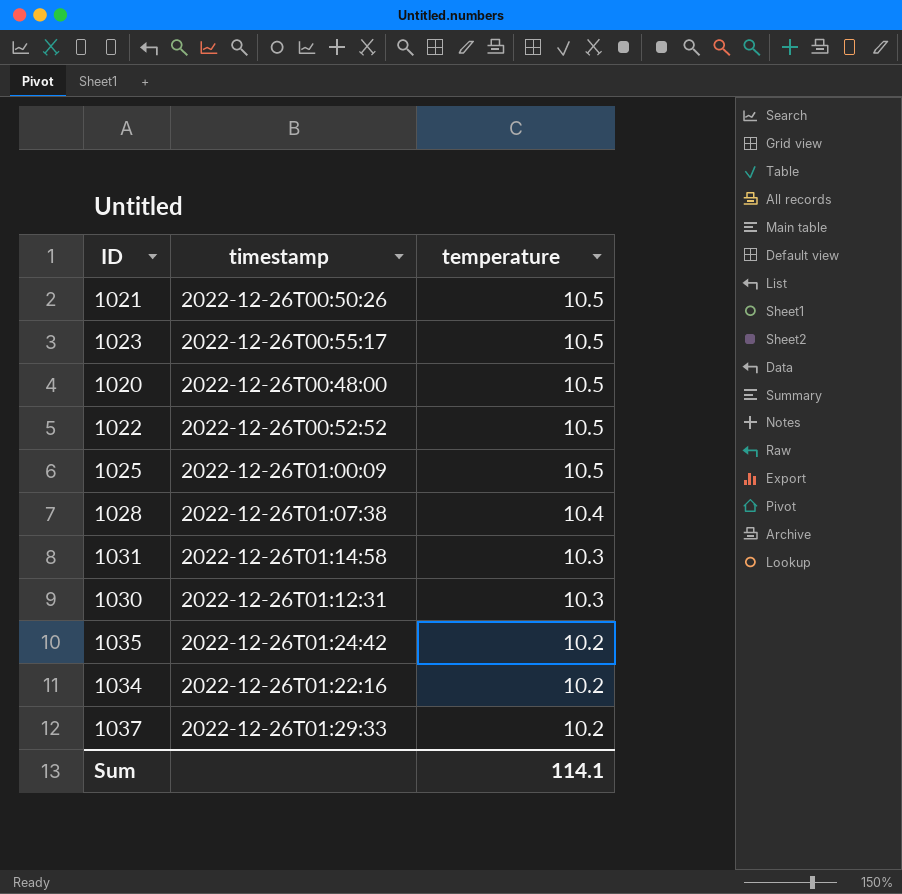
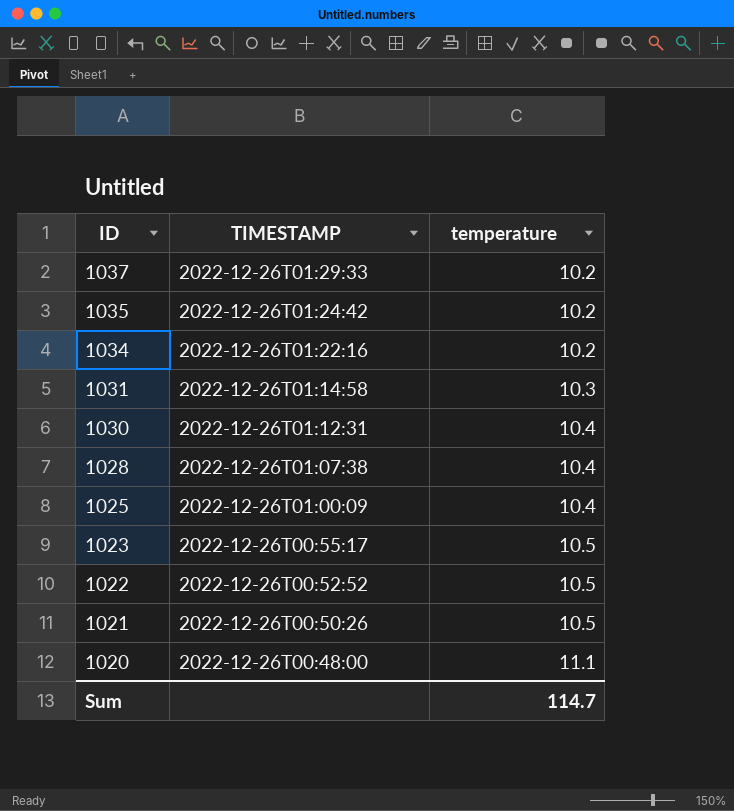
row order: temperature descending -> ID descending
column name: timestamp -> TIMESTAMP
1030 | temperature: 10.3 -> 10.4
1025 | temperature: 10.5 -> 10.4
1020 | temperature: 10.5 -> 11.1
Sum | temperature: 114.1 -> 114.7

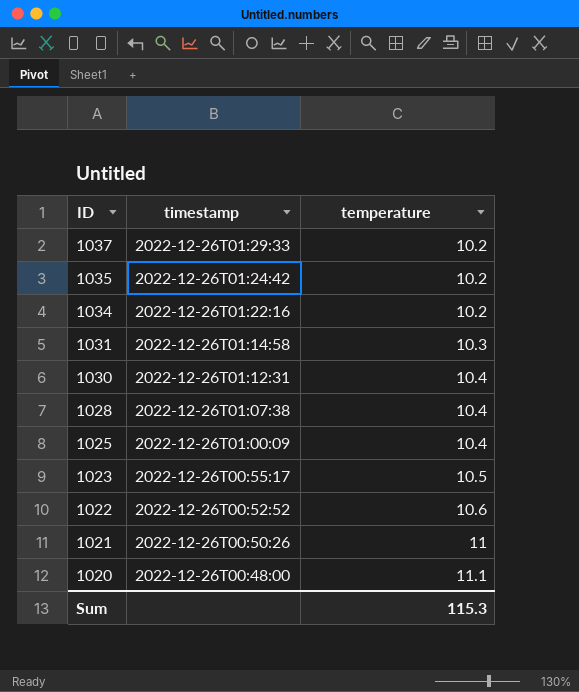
column name: TIMESTAMP -> timestamp
1022 | temperature: 10.5 -> 10.6
1021 | temperature: 10.5 -> 11
Sum | temperature: 114.7 -> 115.3

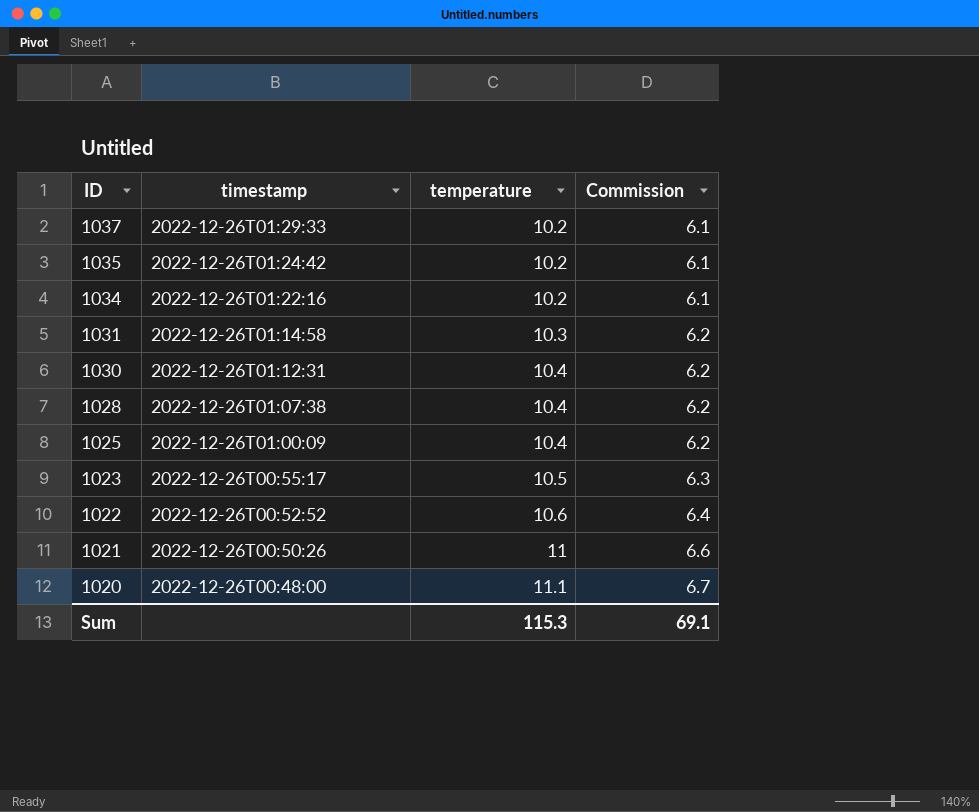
column Commission | formula: none -> [temperature] * 0.6

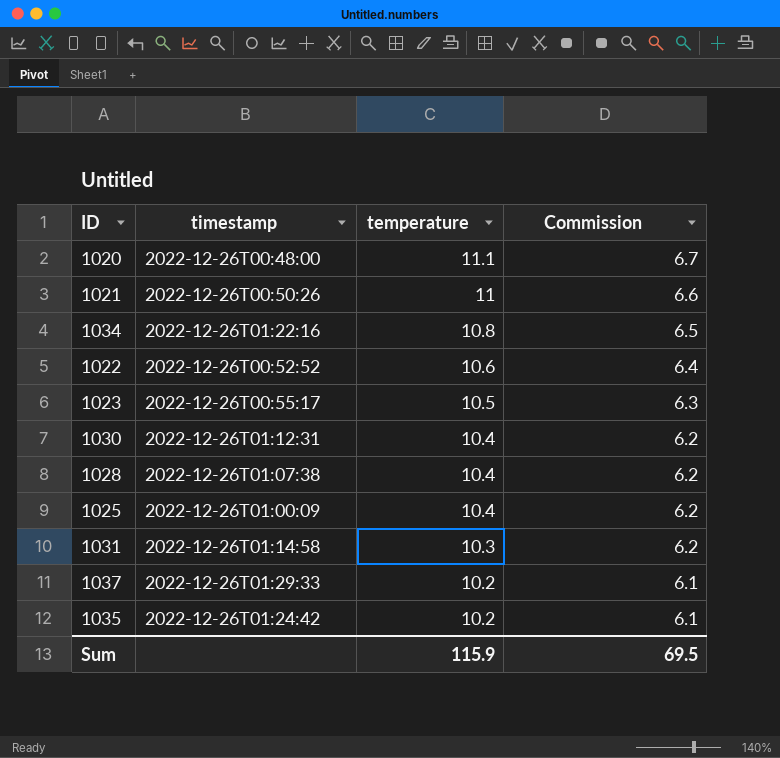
row order: ID descending -> temperature descending
1034 | temperature: 10.2 -> 10.8
1034 | Commission: 6.1 -> 6.5
Sum | temperature: 115.3 -> 115.9
Sum | Commission: 69.1 -> 69.5

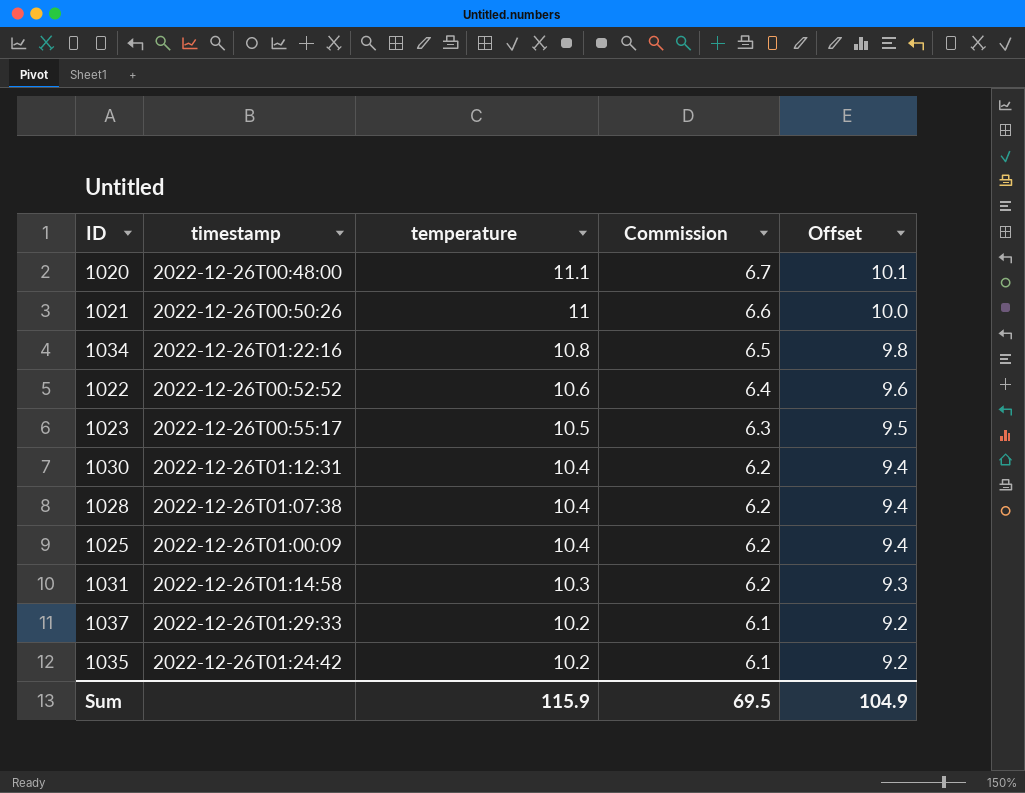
column Offset | formula: none -> [temperature] - 1

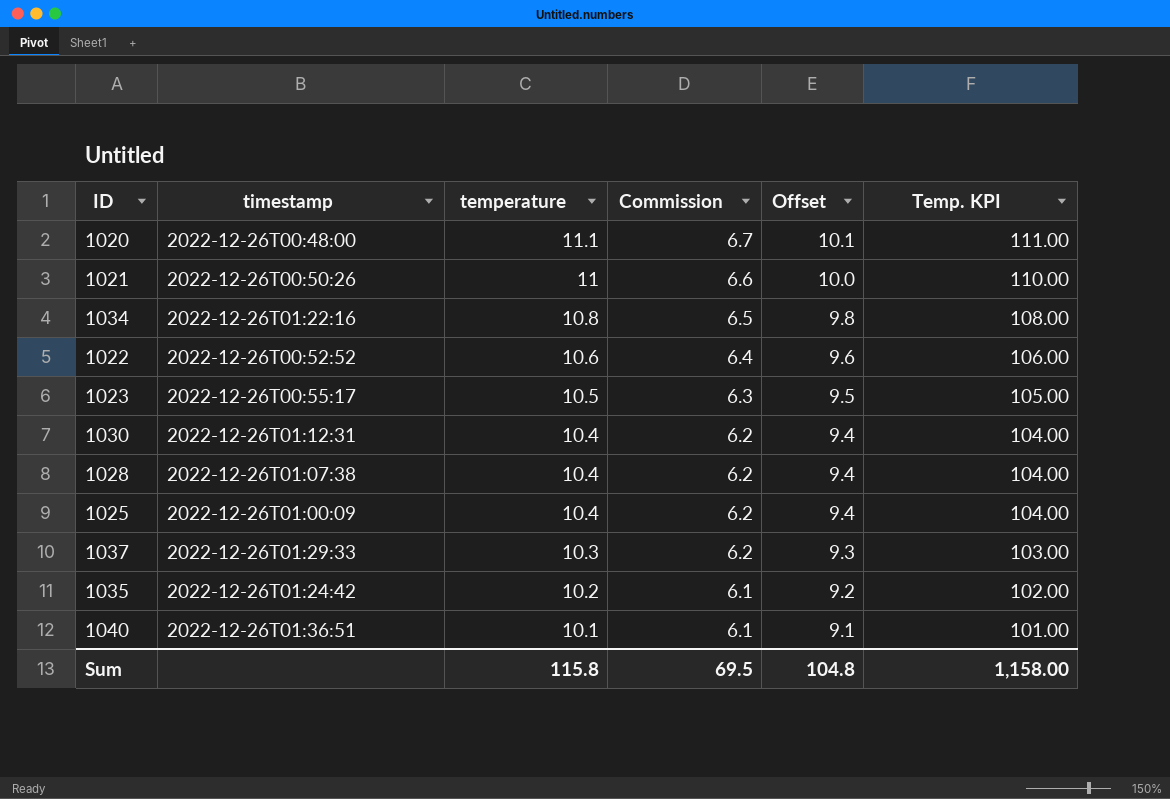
column Temp. KPI | formula: none -> [temperature] * 10
row 1031: 2022-12-26T01:14:58 | 10.3 | 6.2 | 9.3 -> none
1037 | temperature: 10.2 -> 10.3
1037 | Commission: 6.1 -> 6.2
1037 | Offset: 9.2 -> 9.3
row 1040: none -> 2022-12-26T01:36:51 | 10.1 | 6.1 | 9.1 | 101.00
Sum | temperature: 115.9 -> 115.8
Sum | Offset: 104.9 -> 104.8

